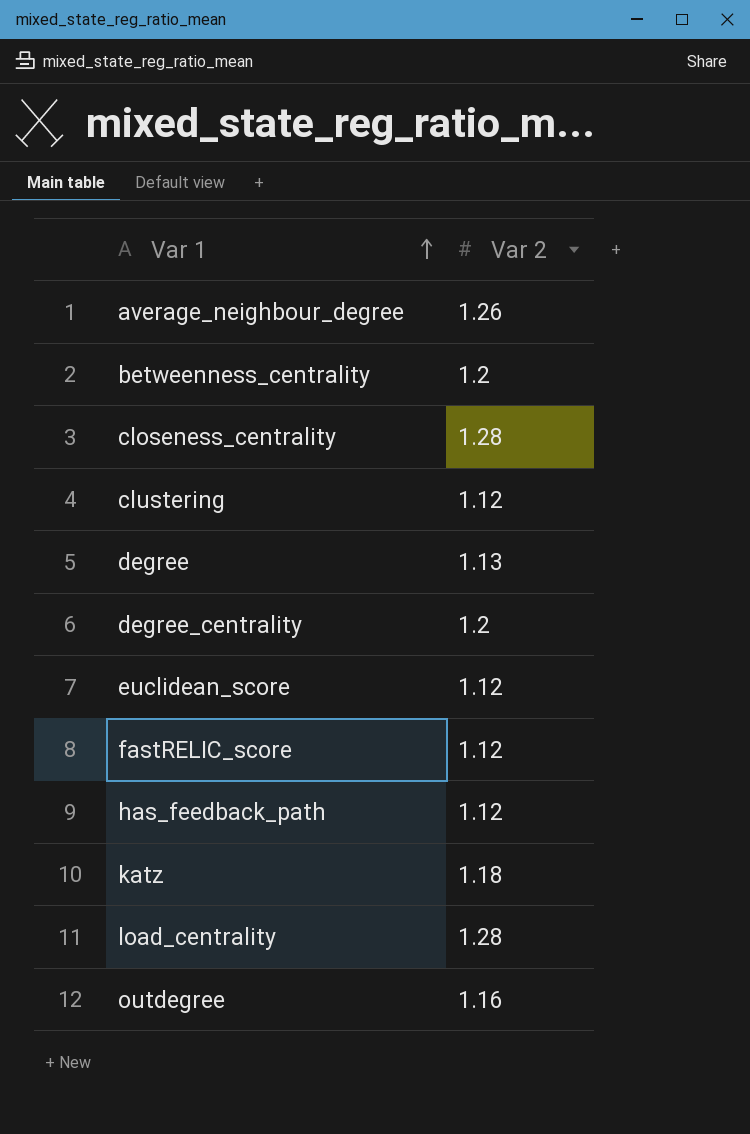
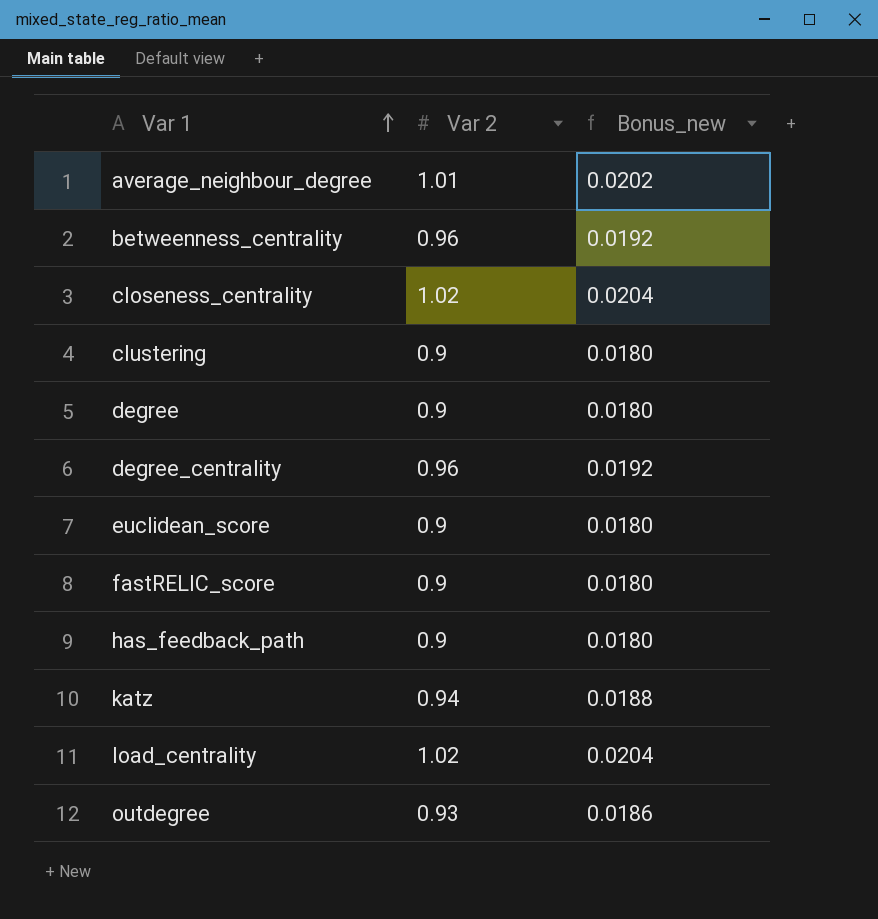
column Bonus_new | formula: none -> [Var 2] * 0.02
average_neighbour_degree | Var 2: 1.26 -> 1.01
betweenness_centrality | Var 2: 1.2 -> 0.96
closeness_centrality | Var 2: 1.28 -> 1.02
clustering | Var 2: 1.12 -> 0.9
degree | Var 2: 1.13 -> 0.9
degree_centrality | Var 2: 1.2 -> 0.96
euclidean_score | Var 2: 1.12 -> 0.9
fastRELIC_score | Var 2: 1.12 -> 0.9
has_feedback_path | Var 2: 1.12 -> 0.9
katz | Var 2: 1.18 -> 0.94
load_centrality | Var 2: 1.28 -> 1.02
outdegree | Var 2: 1.16 -> 0.93

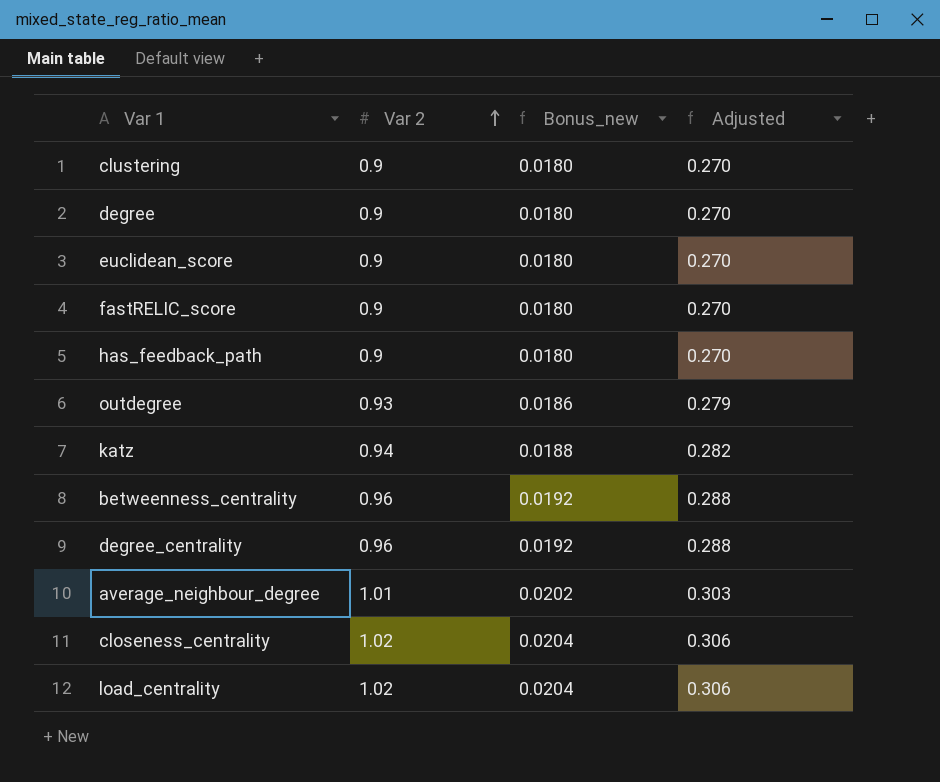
row order: Var 1 ascending -> Var 2 ascending
column Adjusted | formula: none -> [Var 2] * 0.3

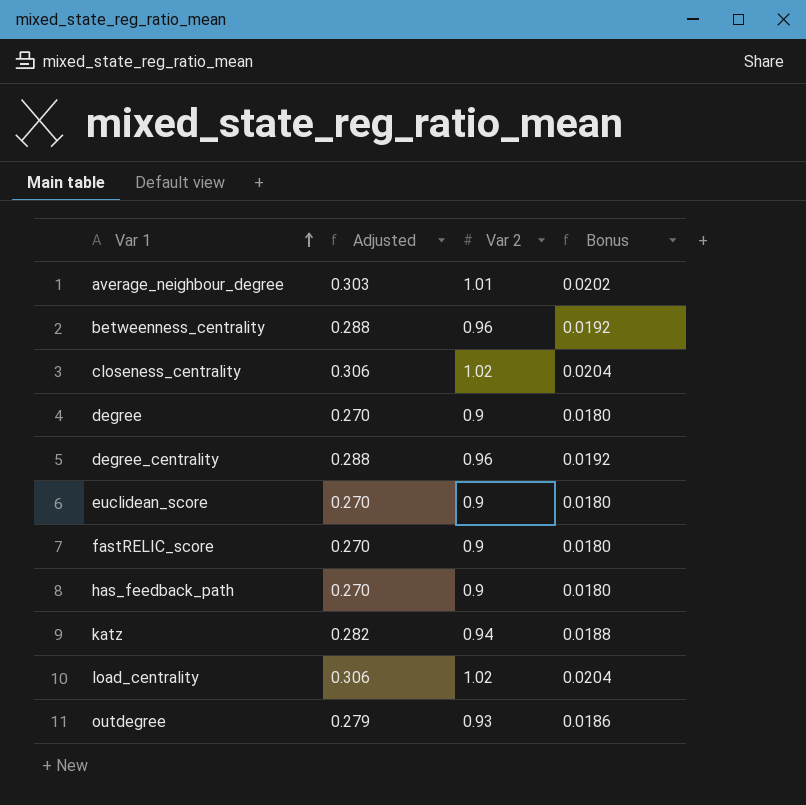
row order: Var 2 ascending -> Var 1 ascending
column Adjusted | position: 4 -> 2
column name: Bonus_new -> Bonus
row clustering: 0.9 | 0.0180 | 0.270 -> none

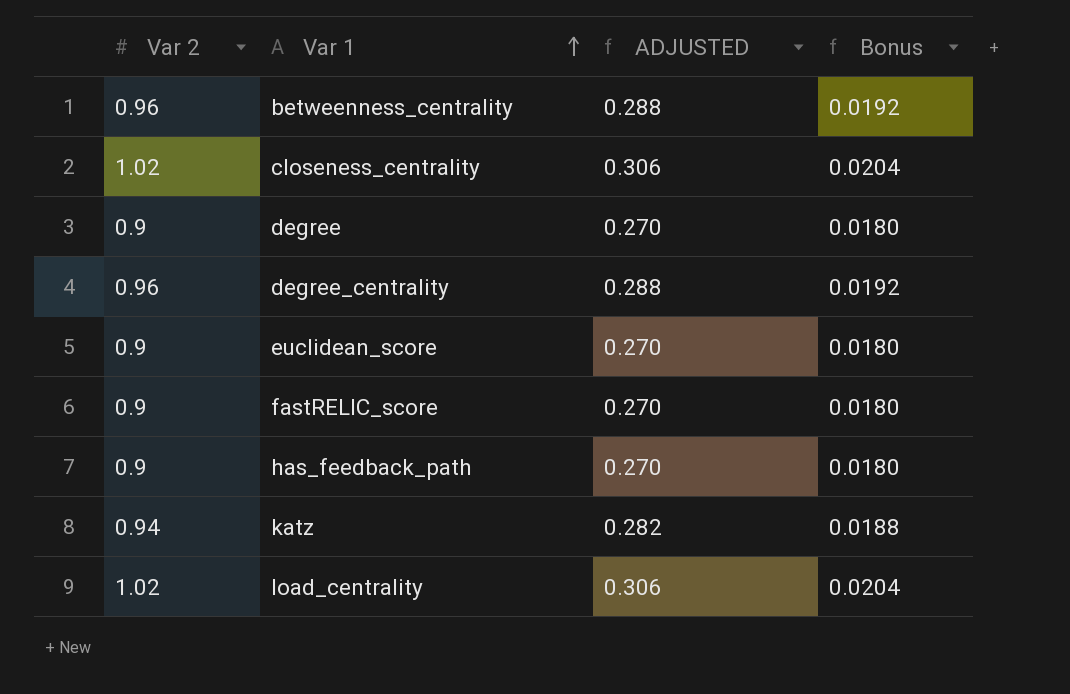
column Var 2 | position: 3 -> 1
column name: Adjusted -> ADJUSTED
row average_neighbour_degree: 0.303 | 1.01 | 0.0202 -> none
row outdegree: 0.279 | 0.93 | 0.0186 -> none

